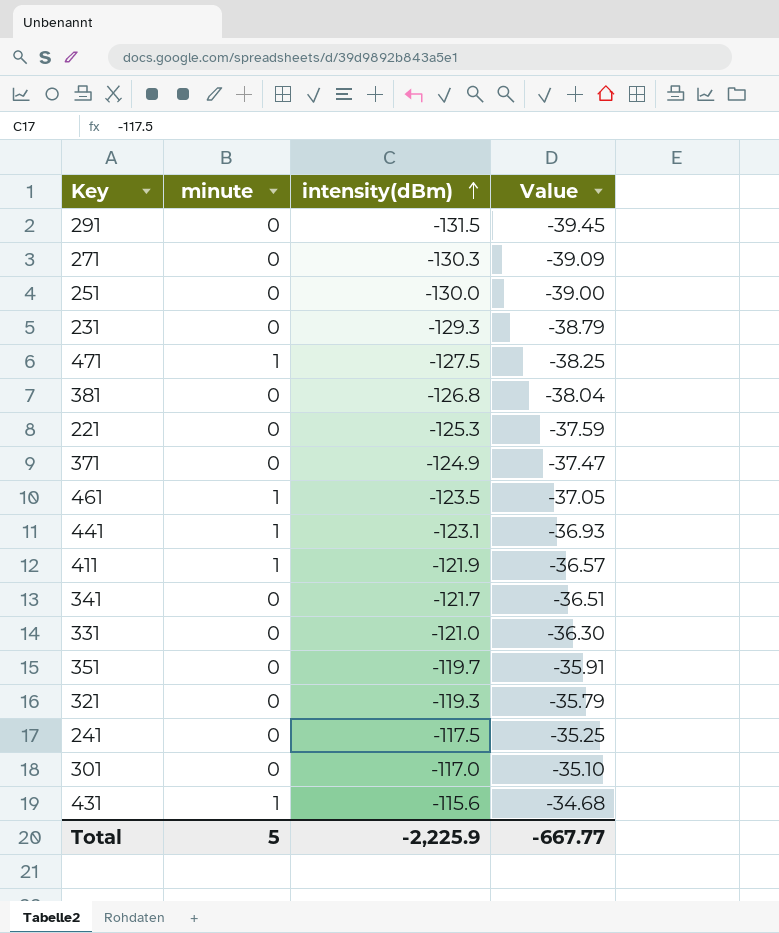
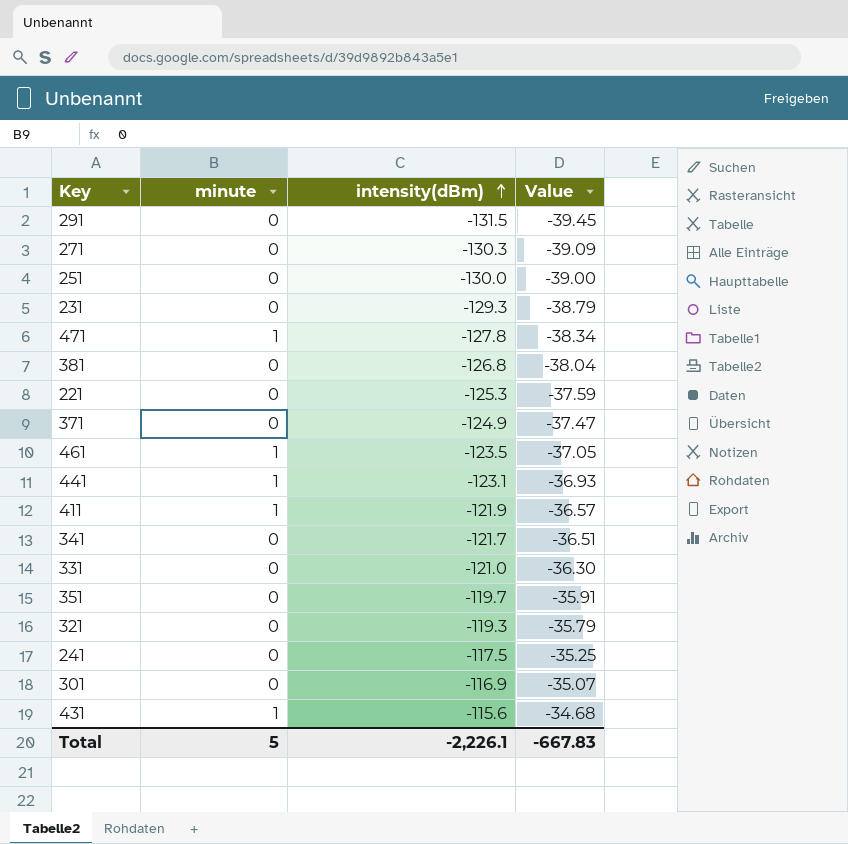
471 | intensity(dBm): -127.5 -> -127.8
471 | Value: -38.25 -> -38.34
301 | intensity(dBm): -117.0 -> -116.9
301 | Value: -35.10 -> -35.07
Total | intensity(dBm): -2,225.9 -> -2,226.1
Total | Value: -667.77 -> -667.83

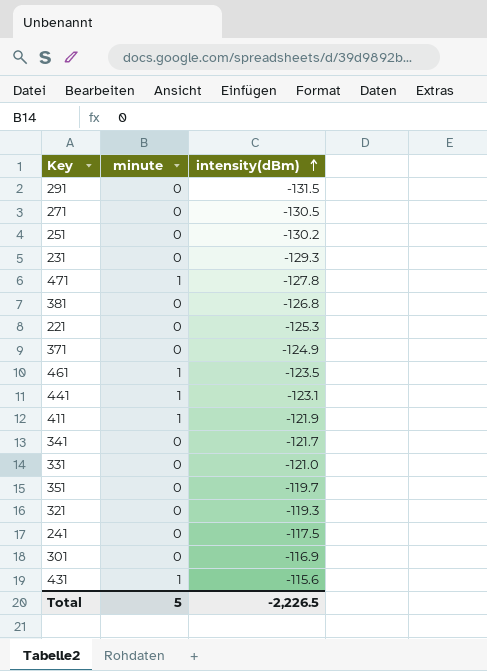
column Value | formula: [intensity(dBm)] * 0.3 -> none
271 | intensity(dBm): -130.3 -> -130.5
251 | intensity(dBm): -130.0 -> -130.2
Total | intensity(dBm): -2,226.1 -> -2,226.5

